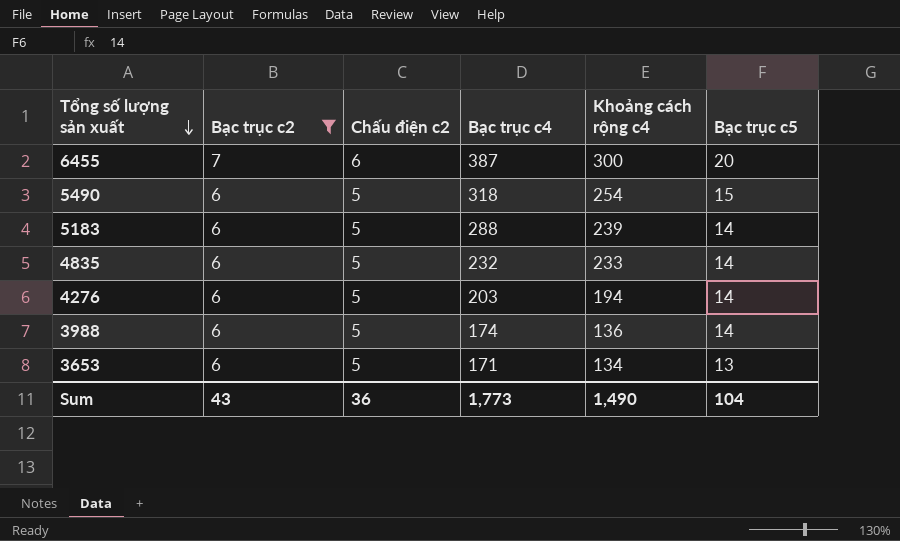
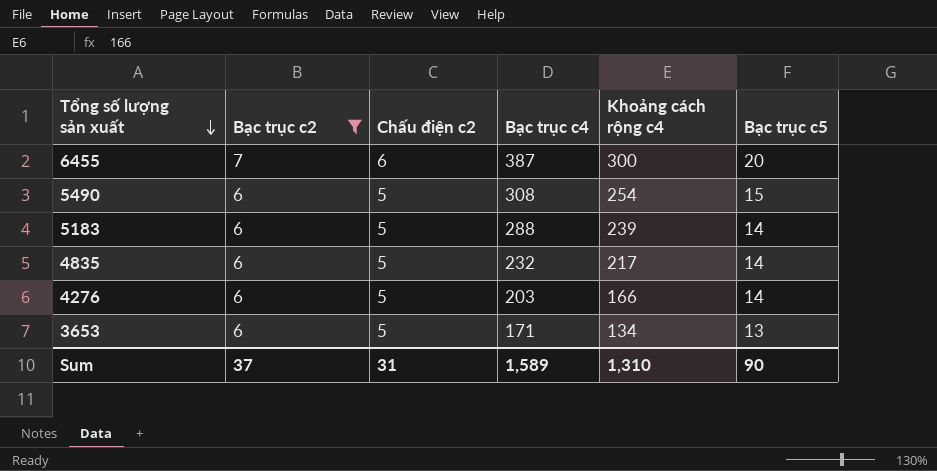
row 3988: 6 | 5 | 174 | 136 | 14 -> none
5490 | Bạc trục c4: 318 -> 308
4835 | Khoảng cách rộng c4: 233 -> 217
4276 | Khoảng cách rộng c4: 194 -> 166
Sum | Bạc trục c2: 43 -> 37
Sum | Chấu điện c2: 36 -> 31
Sum | Bạc trục c4: 1,773 -> 1,589
Sum | Khoảng cách rộng c4: 1,490 -> 1,310
Sum | Bạc trục c5: 104 -> 90

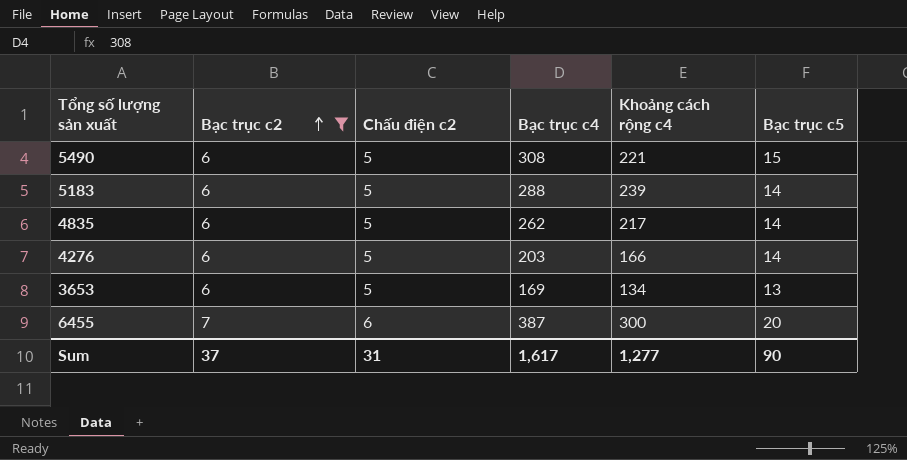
row order: Tổng số lượng sản xuất descending -> Bạc trục c2 ascending
5490 | Khoảng cách rộng c4: 254 -> 221
4835 | Bạc trục c4: 232 -> 262
3653 | Bạc trục c4: 171 -> 169
Sum | Bạc trục c4: 1,589 -> 1,617
Sum | Khoảng cách rộng c4: 1,310 -> 1,277

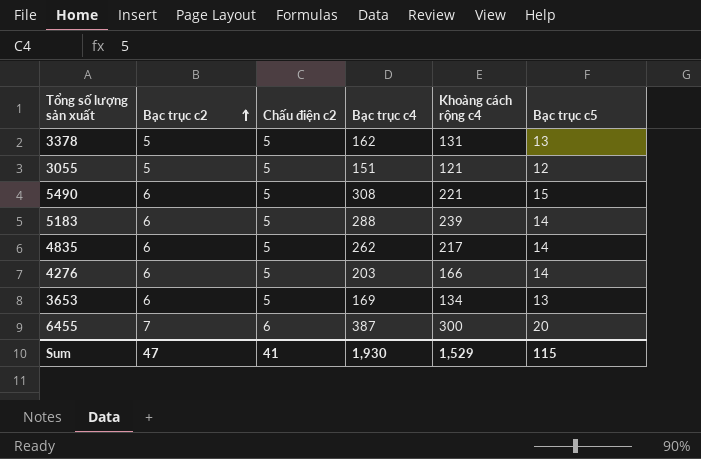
filter: Bạc trục c2 != 5 -> none
Sum | Bạc trục c2: 37 -> 47
Sum | Chấu điện c2: 31 -> 41
Sum | Bạc trục c4: 1,617 -> 1,930
Sum | Khoảng cách rộng c4: 1,277 -> 1,529
Sum | Bạc trục c5: 90 -> 115

